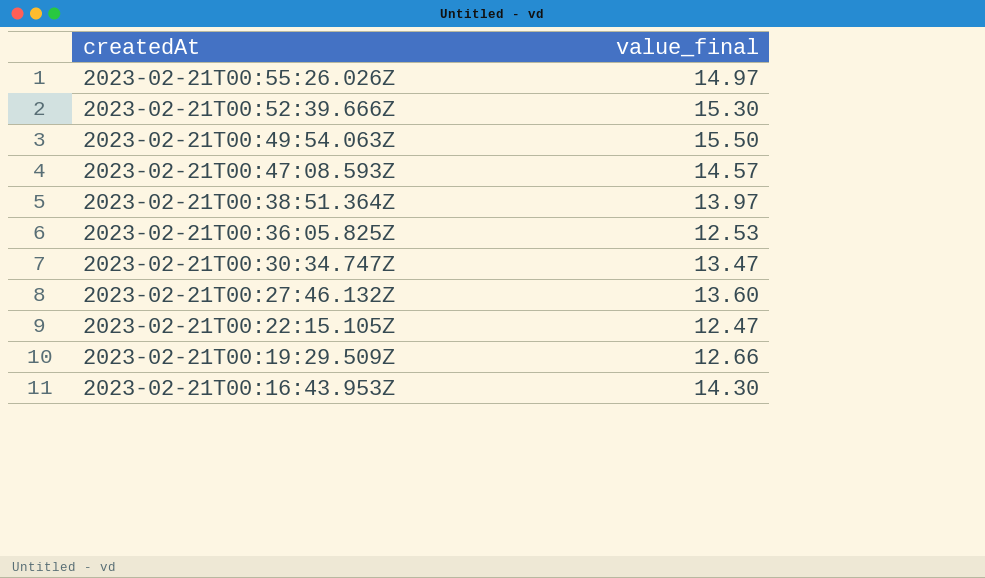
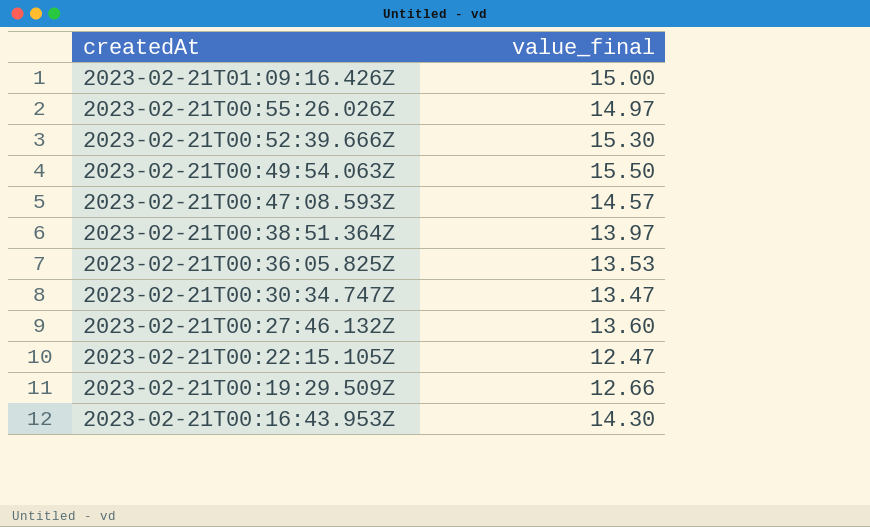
row 2023-02-21T01:09:16.426Z: none -> 15.00
2023-02-21T00:36:05.825Z | value_final: 12.53 -> 13.53

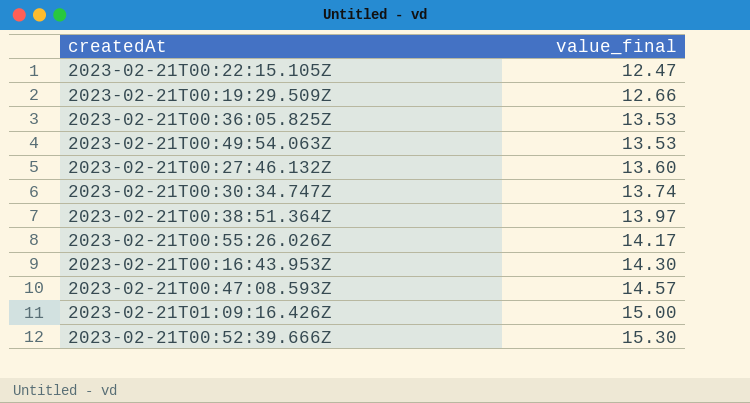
row order: createdAt descending -> value_final ascending
2023-02-21T00:49:54.063Z | value_final: 15.50 -> 13.53
2023-02-21T00:30:34.747Z | value_final: 13.47 -> 13.74
2023-02-21T00:55:26.026Z | value_final: 14.97 -> 14.17

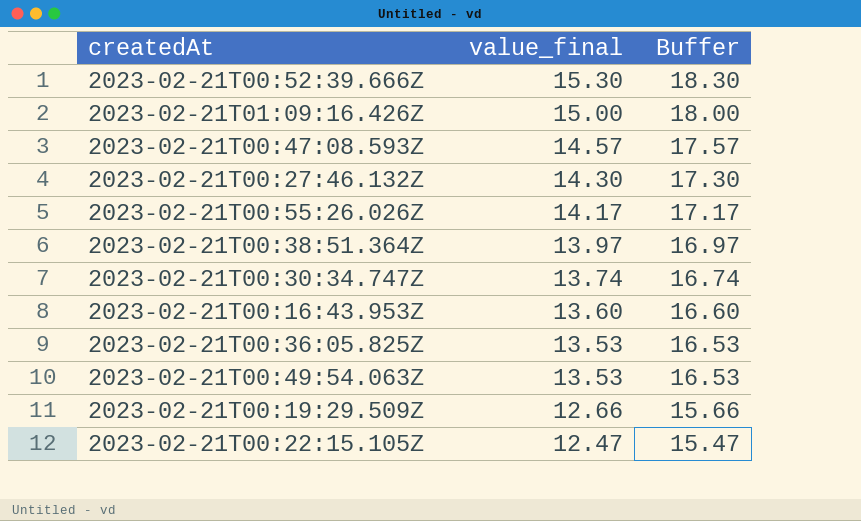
row order: value_final ascending -> value_final descending
column Buffer | formula: none -> [value_final] + 3
2023-02-21T00:27:46.132Z | value_final: 13.60 -> 14.30
2023-02-21T00:16:43.953Z | value_final: 14.30 -> 13.60

